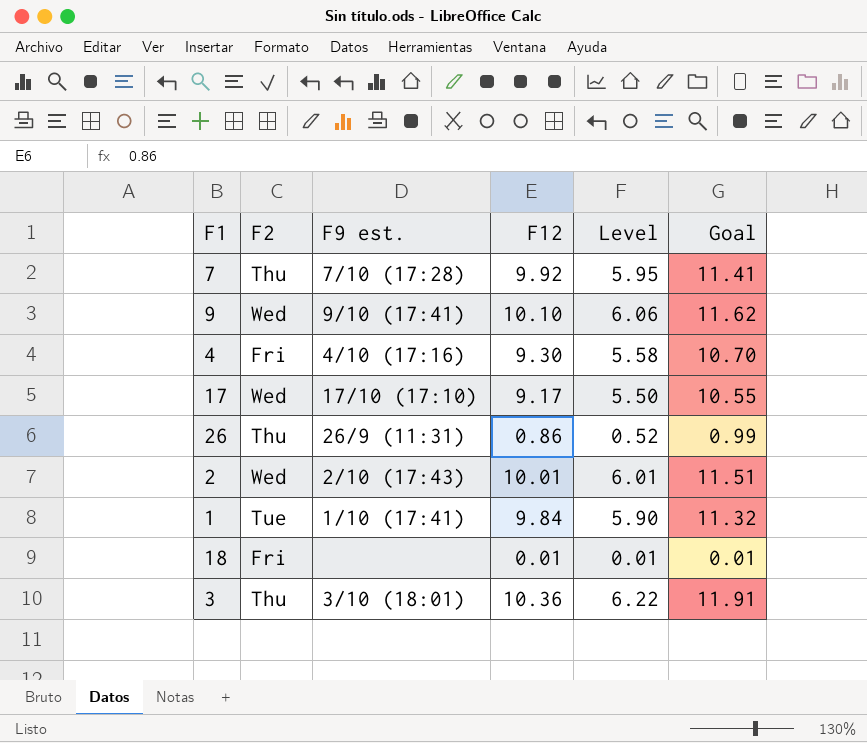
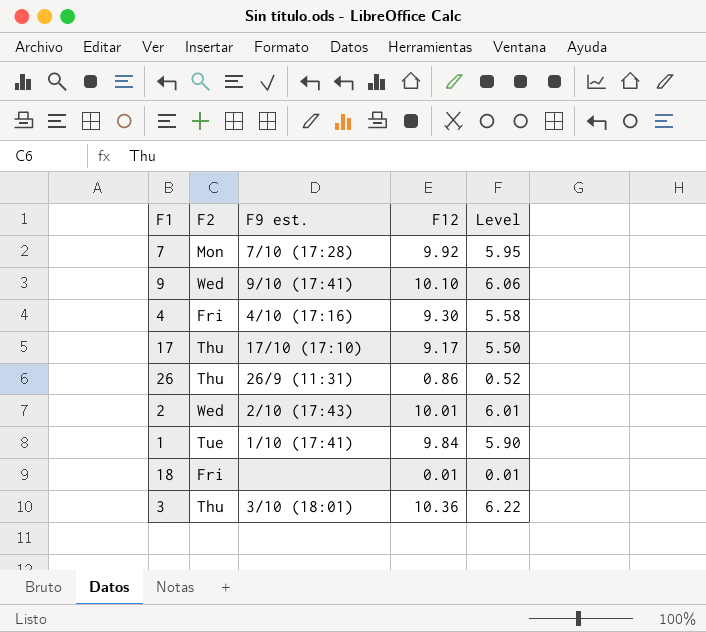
column Goal | formula: [F12] * 1.15 -> none
7 | F2: Thu -> Mon
17 | F2: Wed -> Thu

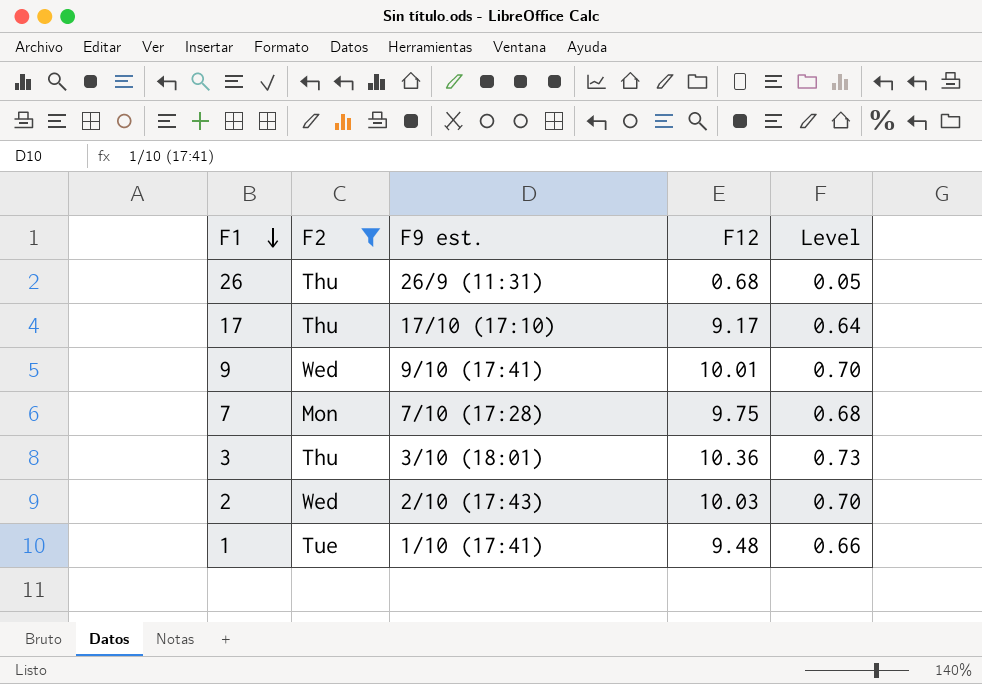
filter: none -> F2 != Fri
row order: none -> F1 descending
column Level | formula: [F12] * 0.6 -> [F12] * 0.07
26 | F12: 0.86 -> 0.68
9 | F12: 10.10 -> 10.01
7 | F12: 9.92 -> 9.75
2 | F12: 10.01 -> 10.03
1 | F12: 9.84 -> 9.48

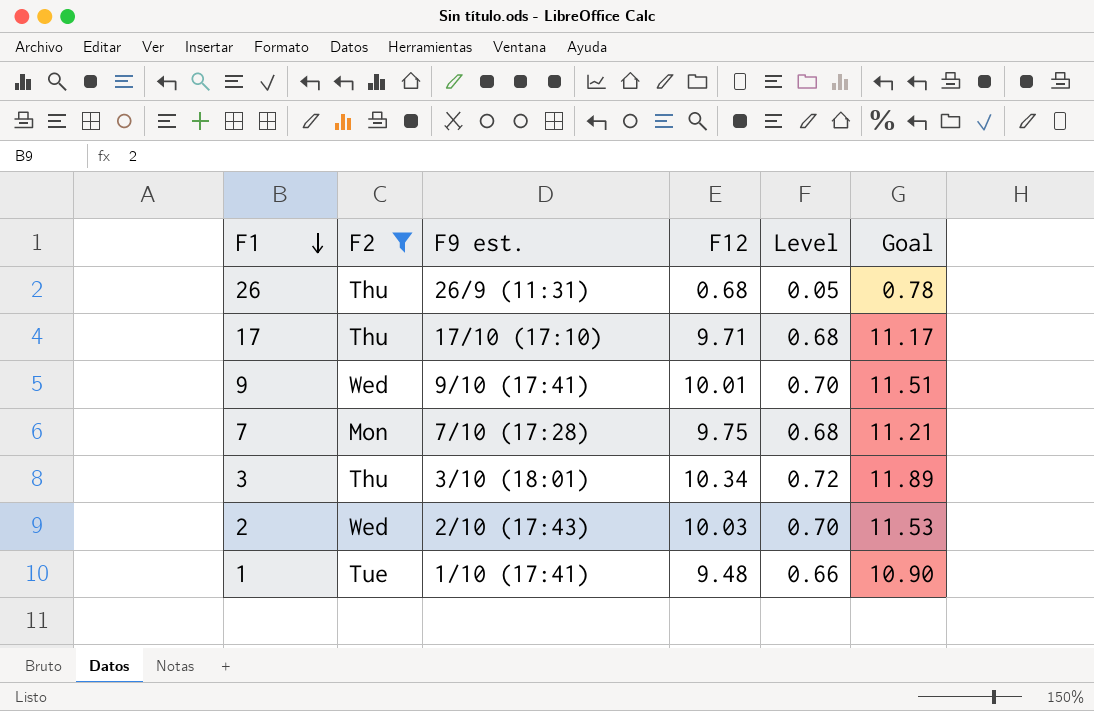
column Goal | formula: none -> [F12] * 1.15
17 | F12: 9.17 -> 9.71
17 | Level: 0.64 -> 0.68
3 | F12: 10.36 -> 10.34
3 | Level: 0.73 -> 0.72

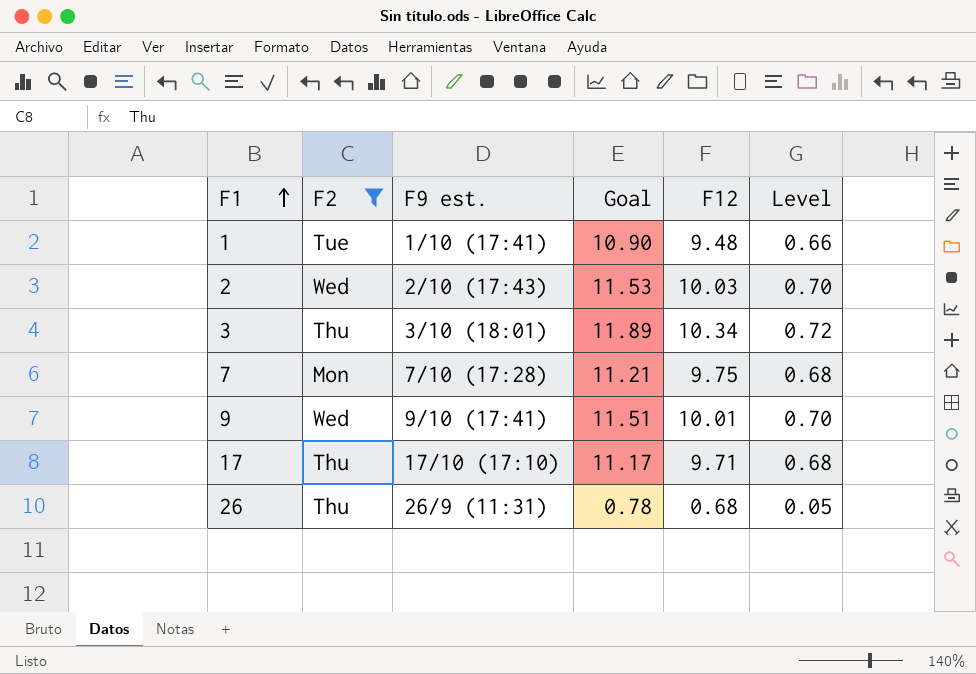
row order: F1 descending -> F1 ascending
column Goal | position: 6 -> 4

